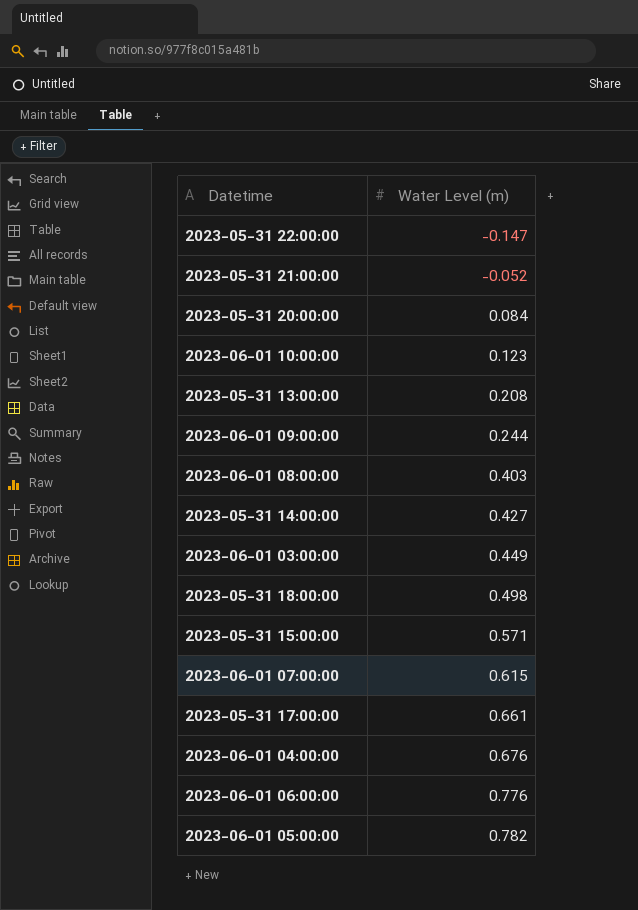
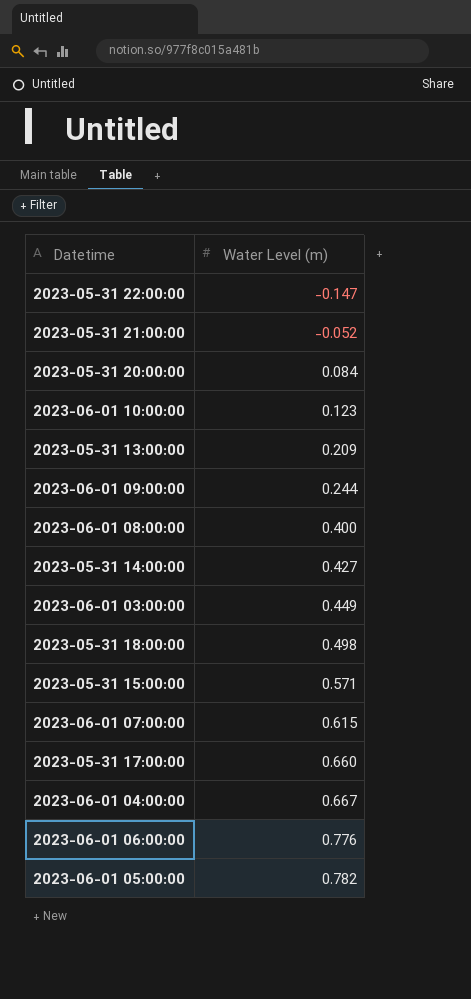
2023-05-31 13:00:00 | Water Level (m): 0.208 -> 0.209
2023-06-01 08:00:00 | Water Level (m): 0.403 -> 0.400
2023-05-31 17:00:00 | Water Level (m): 0.661 -> 0.660
2023-06-01 04:00:00 | Water Level (m): 0.676 -> 0.667

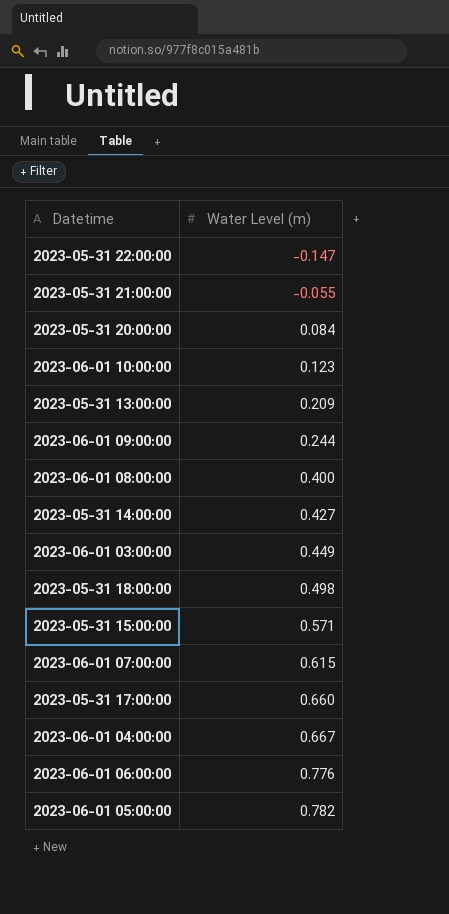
2023-05-31 21:00:00 | Water Level (m): -0.052 -> -0.055

